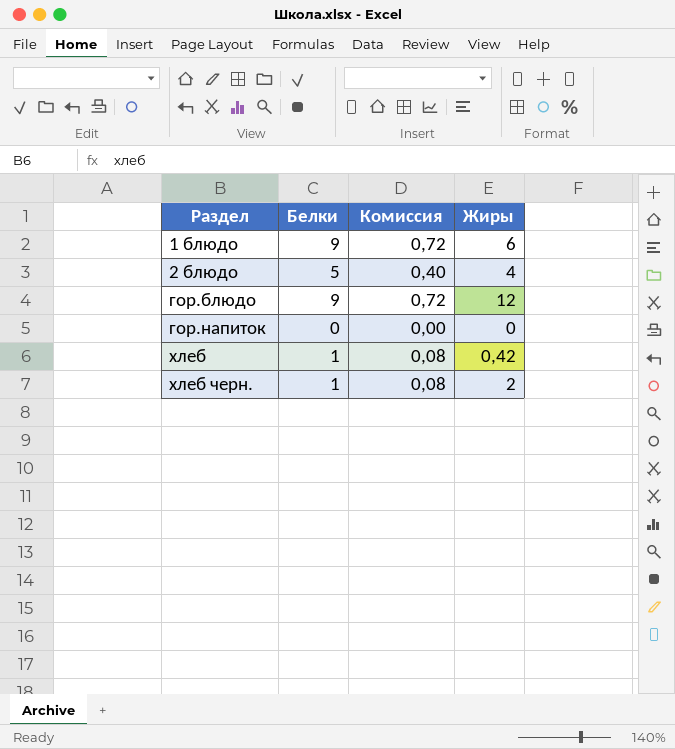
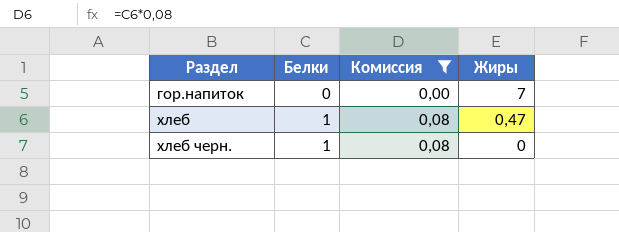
filter: none -> Комиссия <= 0,08
гор.напиток | Жиры: 0 -> 7
хлеб | Жиры: 0,42 -> 0,47
хлеб черн. | Жиры: 2 -> 0

